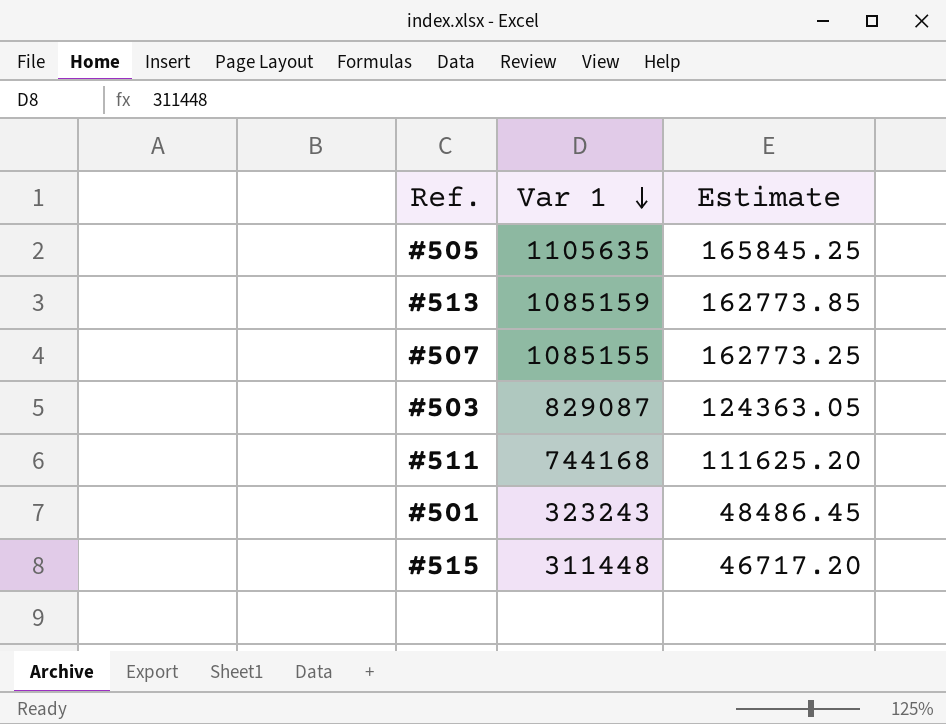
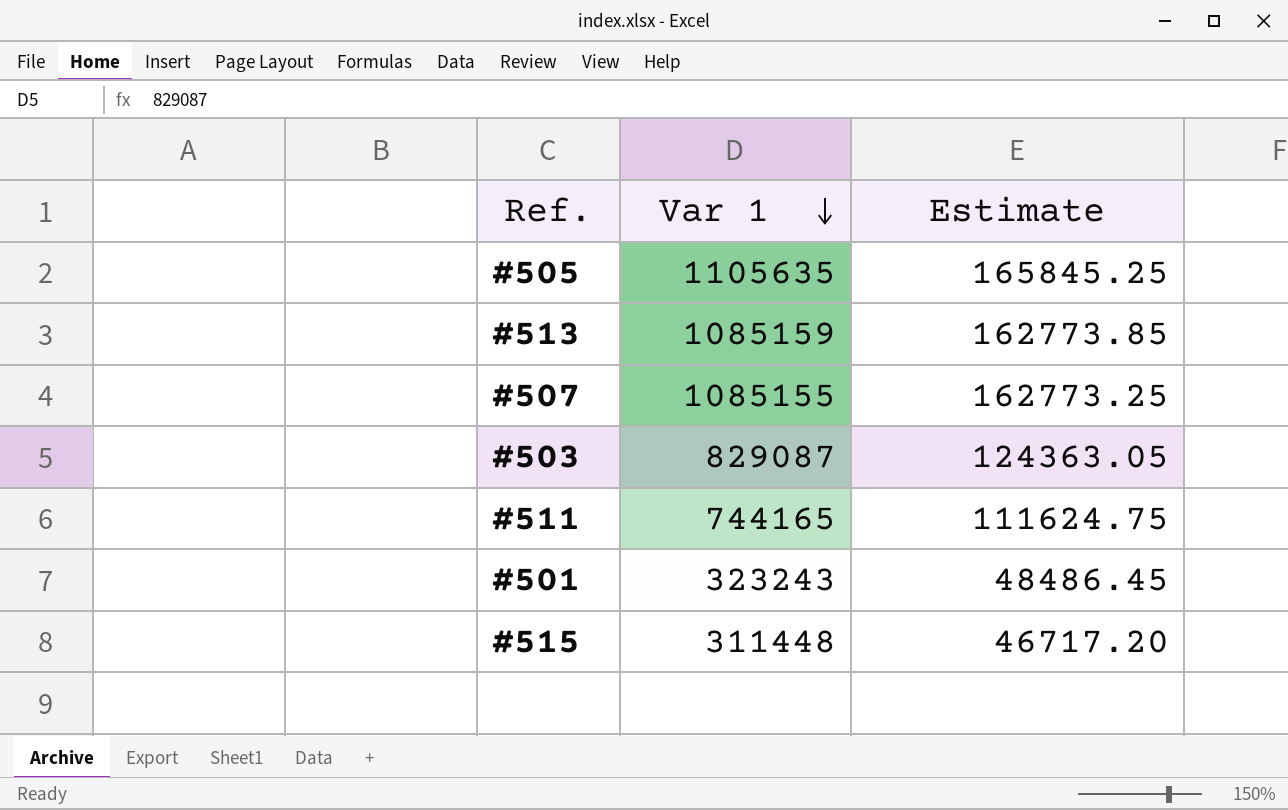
#511 | Var 1: 744168 -> 744165
#511 | Estimate: 111625.20 -> 111624.75

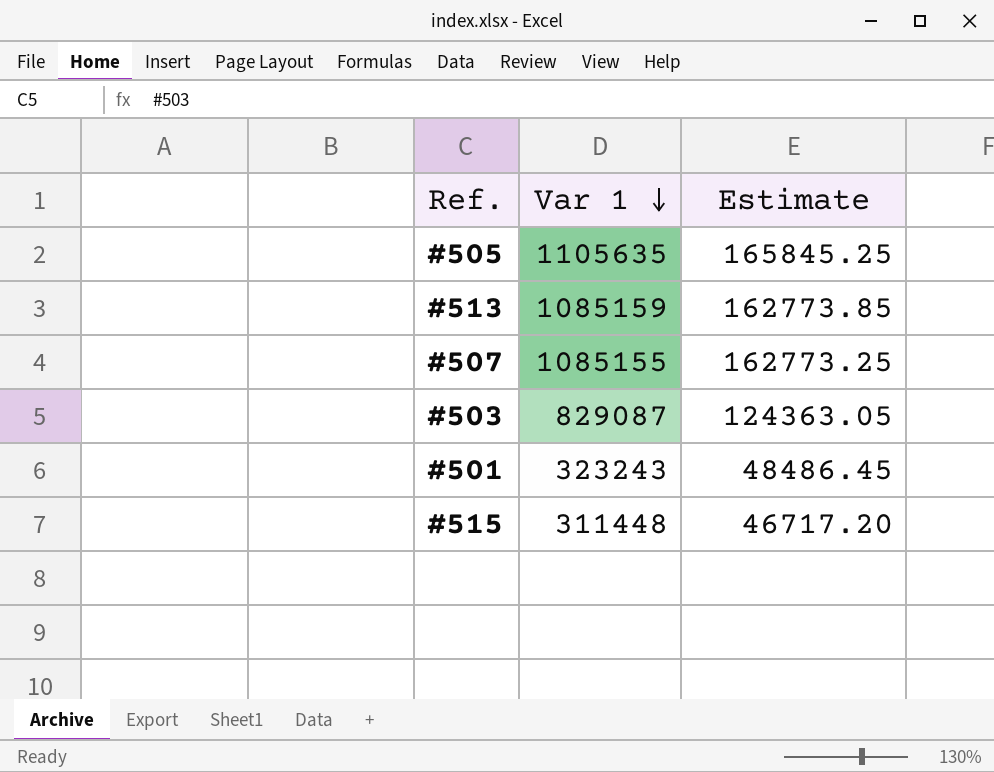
row #511: 744165 | 111624.75 -> none

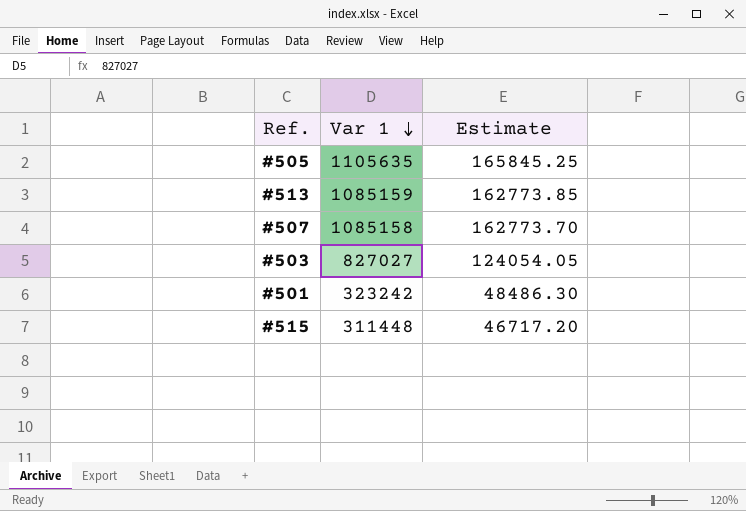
#507 | Var 1: 1085155 -> 1085158
#507 | Estimate: 162773.25 -> 162773.70
#503 | Var 1: 829087 -> 827027
#503 | Estimate: 124363.05 -> 124054.05
#501 | Var 1: 323243 -> 323242
#501 | Estimate: 48486.45 -> 48486.30

